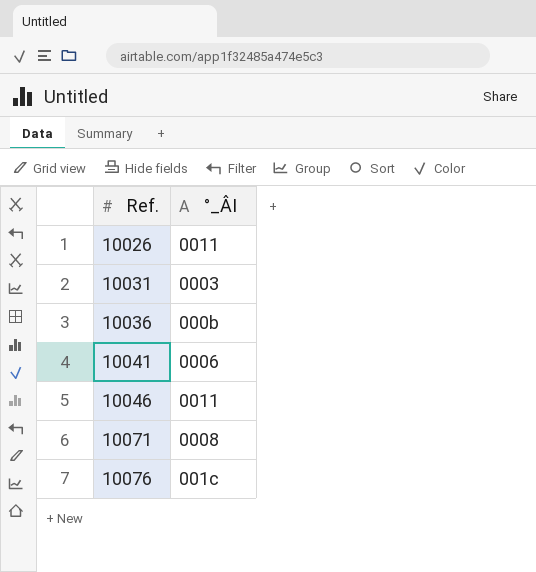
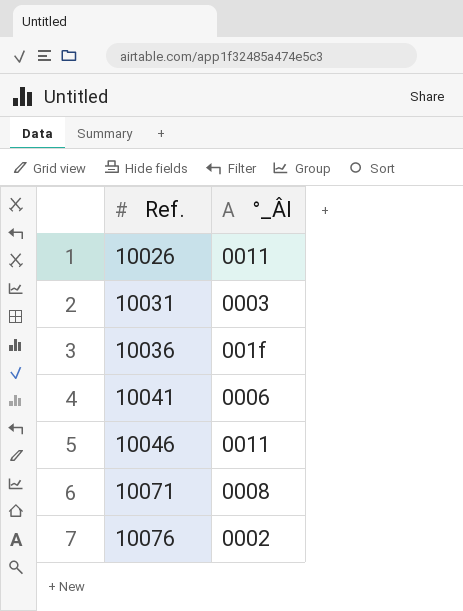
10036 | °_ÂI: 000b -> 001f
10076 | °_ÂI: 001c -> 0002

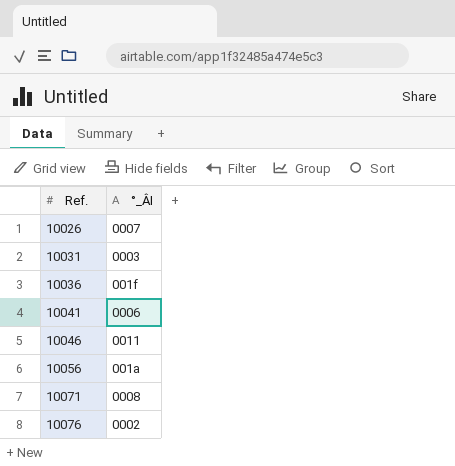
10026 | °_ÂI: 0011 -> 0007
row 10056: none -> 001a

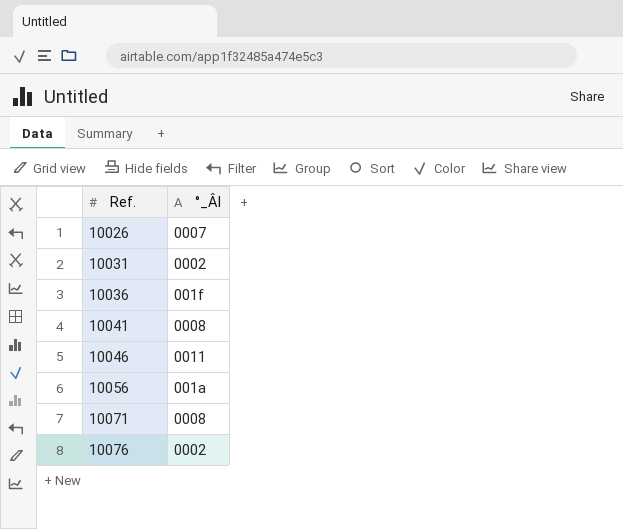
10031 | °_ÂI: 0003 -> 0002
10041 | °_ÂI: 0006 -> 0008

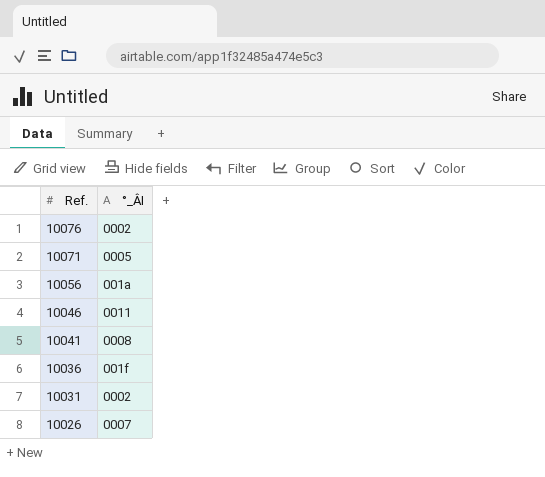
row order: Ref. ascending -> Ref. descending
10071 | °_ÂI: 0008 -> 0005

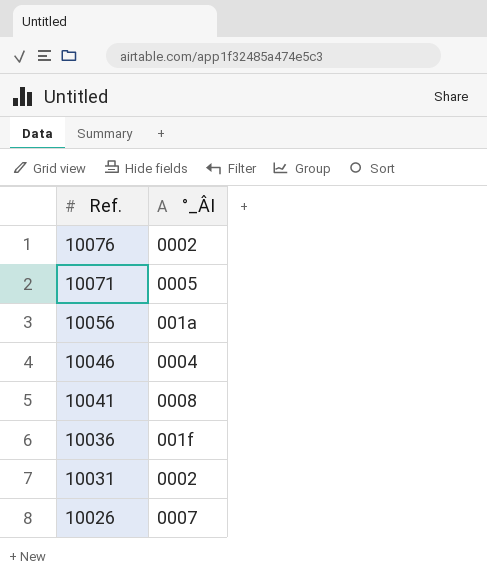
10046 | °_ÂI: 0011 -> 0004

